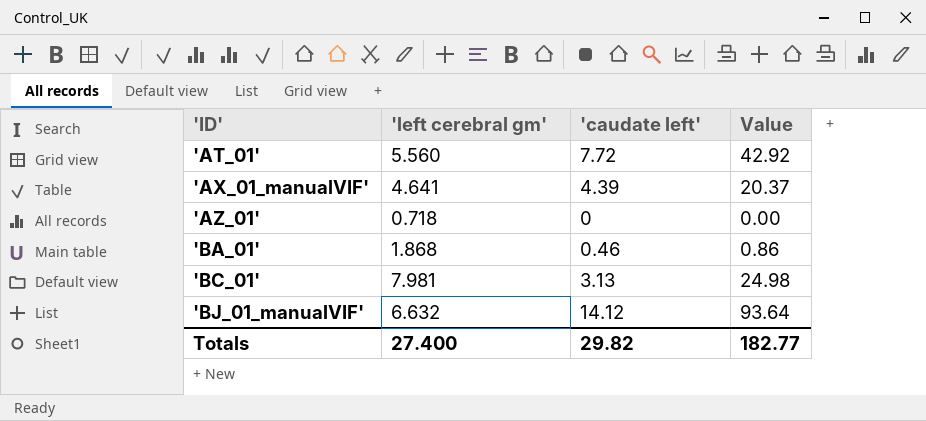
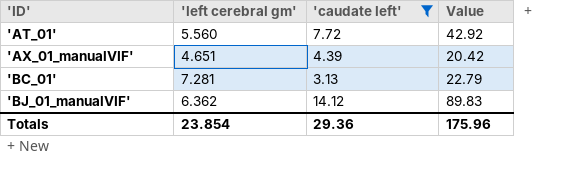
filter: none -> 'caudate left' >= 3.13
'AX_01_manualVIF' | 'left cerebral gm': 4.641 -> 4.651
'AX_01_manualVIF' | Value: 20.37 -> 20.42
'BC_01' | 'left cerebral gm': 7.981 -> 7.281
'BC_01' | Value: 24.98 -> 22.79
'BJ_01_manualVIF' | 'left cerebral gm': 6.632 -> 6.362
'BJ_01_manualVIF' | Value: 93.64 -> 89.83
Totals | 'left cerebral gm': 27.400 -> 23.854
Totals | 'caudate left': 29.82 -> 29.36
Totals | Value: 182.77 -> 175.96

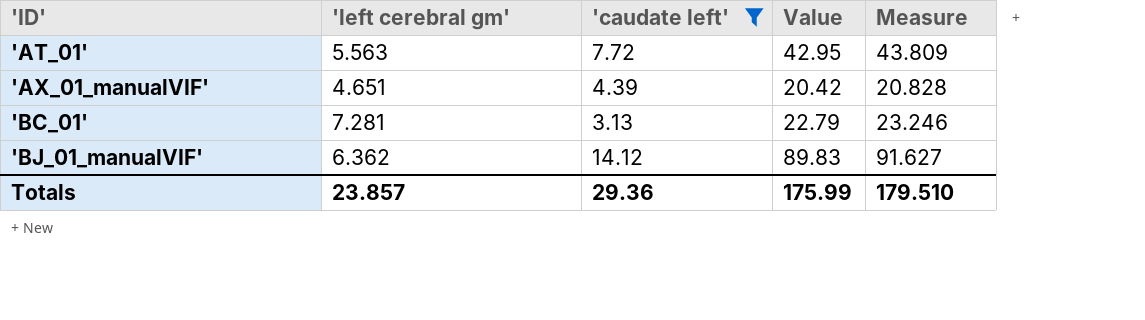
column Measure | formula: none -> [Value] * 1.02
'AT_01' | 'left cerebral gm': 5.560 -> 5.563
'AT_01' | Value: 42.92 -> 42.95
Totals | 'left cerebral gm': 23.854 -> 23.857
Totals | Value: 175.96 -> 175.99

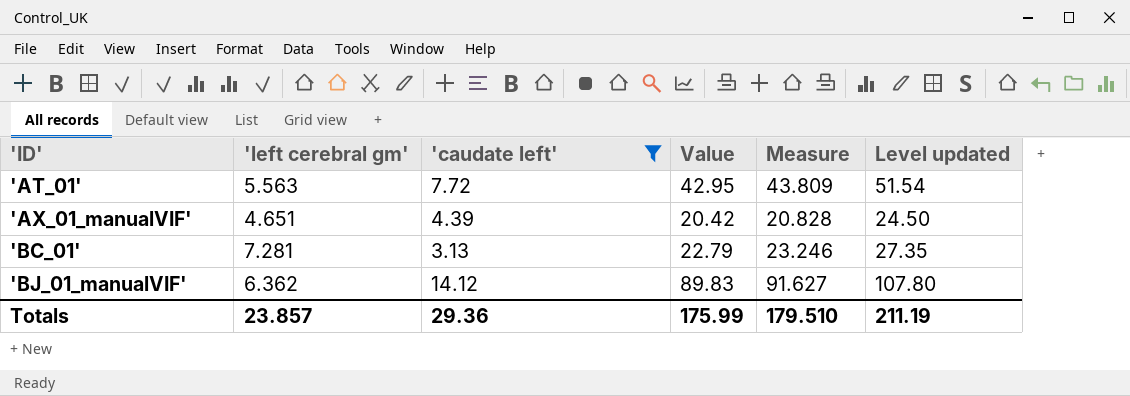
column Level updated | formula: none -> [Value] * 1.2

